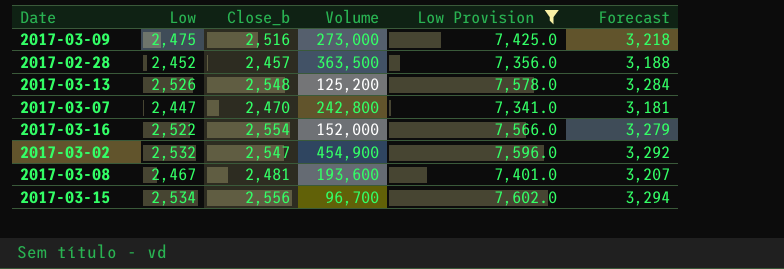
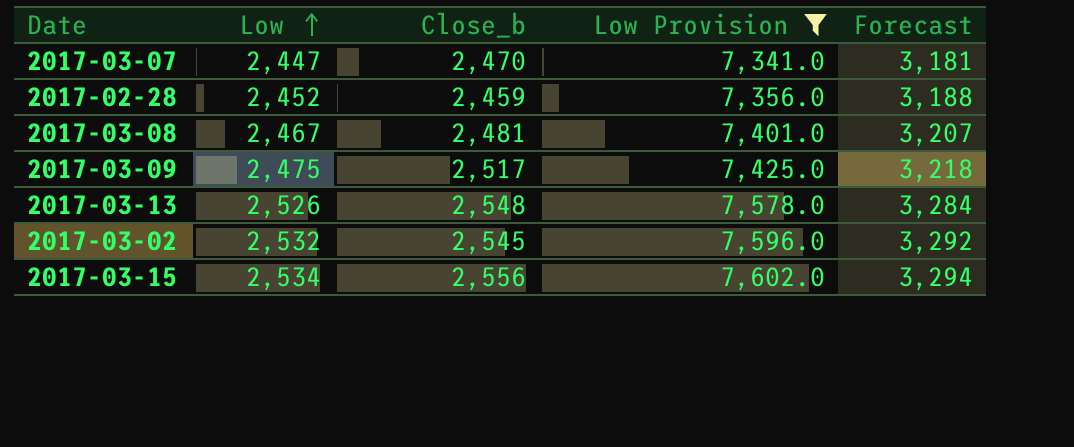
row order: none -> Low ascending
column Volume | position: 4 -> none
row 2017-03-16: 2,522 | 2,554 | 152,000 | 7,566.0 | 3,279 -> none
2017-02-28 | Close_b: 2,457 -> 2,459
2017-03-09 | Close_b: 2,516 -> 2,517
2017-03-02 | Close_b: 2,547 -> 2,545

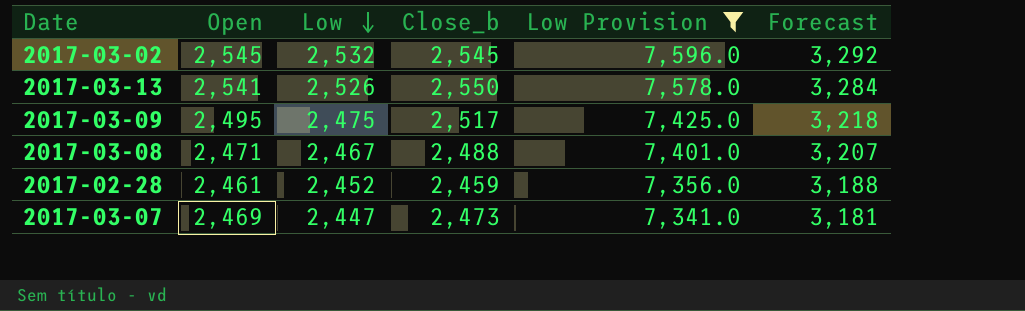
row order: Low ascending -> Low descending
column Open | position: none -> 2
row 2017-03-15: 2,534 | 2,556 | 7,602.0 | 3,294 -> none
2017-03-13 | Close_b: 2,548 -> 2,550
2017-03-08 | Close_b: 2,481 -> 2,488
2017-03-07 | Close_b: 2,470 -> 2,473

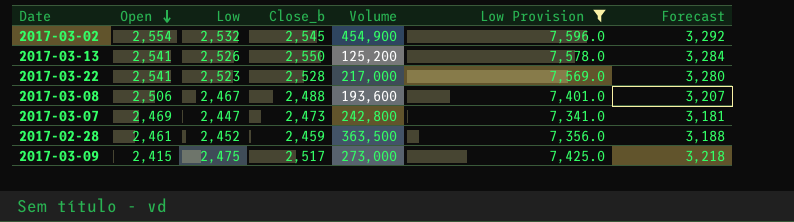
row order: Low descending -> Open descending
column Volume | position: none -> 5
2017-03-02 | Open: 2,545 -> 2,554
row 2017-03-22: none -> 2,541 | 2,523 | 2,528 | 217,000 | 7,569.0 | 3,280
2017-03-08 | Open: 2,471 -> 2,506
2017-03-09 | Open: 2,495 -> 2,415

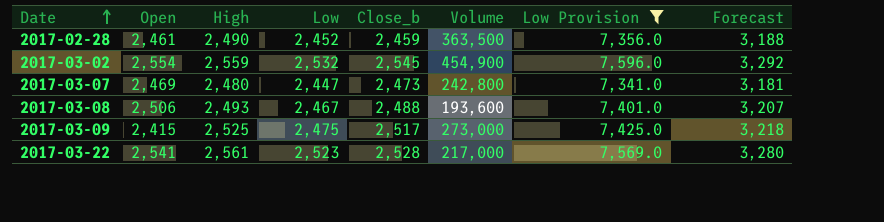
row order: Open descending -> Date ascending
column High | position: none -> 3
row 2017-03-13: 2,541 | 2,526 | 2,550 | 125,200 | 7,578.0 | 3,284 -> none

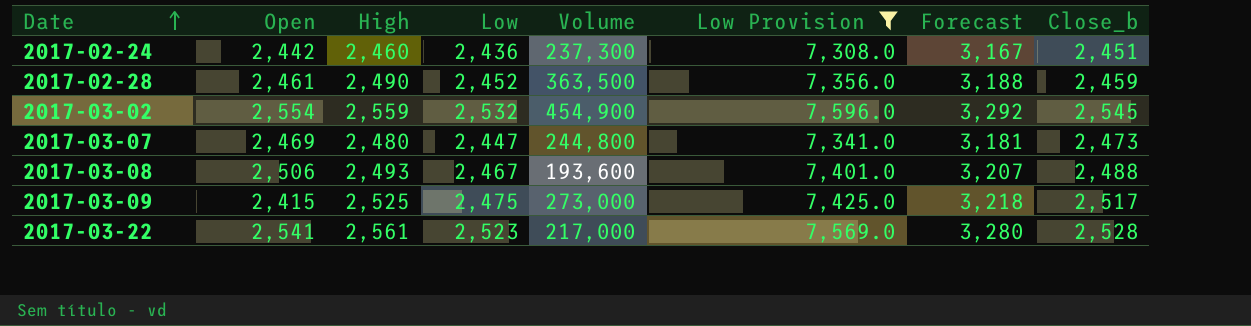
column Close_b | position: 5 -> 8
row 2017-02-24: none -> 2,442 | 2,460 | 2,436 | 237,300 | 7,308.0 | 3,167 | 2,451
2017-03-07 | Volume: 242,800 -> 244,800

